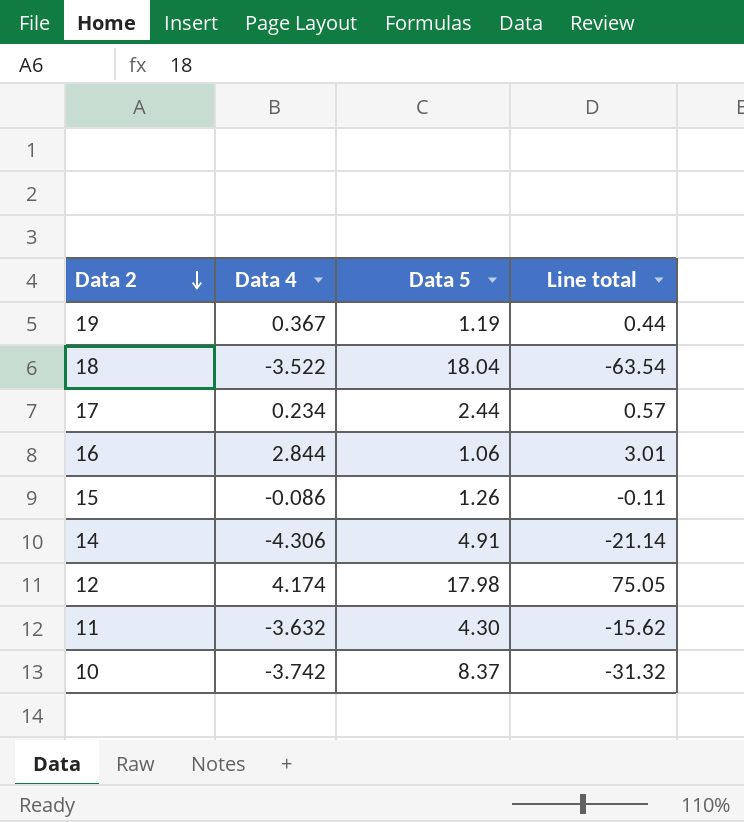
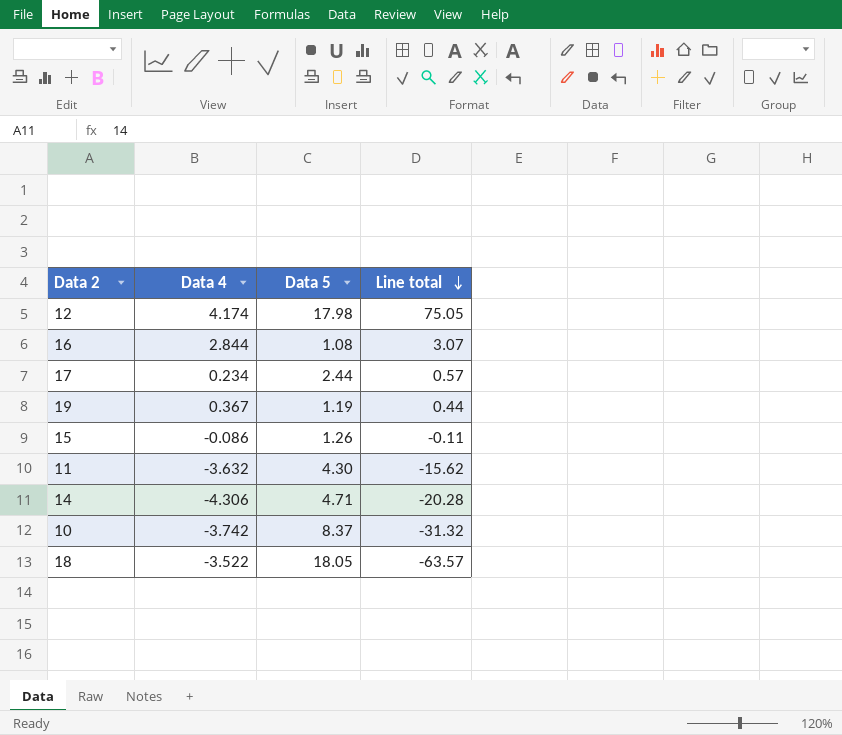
row order: Data 2 descending -> Line total descending
16 | Data 5: 1.06 -> 1.08
16 | Line total: 3.01 -> 3.07
14 | Data 5: 4.91 -> 4.71
14 | Line total: -21.14 -> -20.28
18 | Data 5: 18.04 -> 18.05
18 | Line total: -63.54 -> -63.57

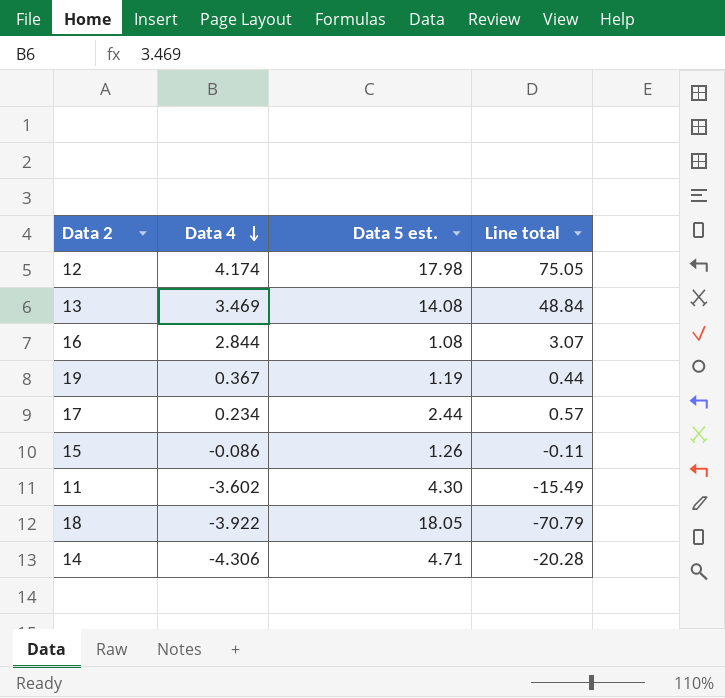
row order: Line total descending -> Data 4 descending
column name: Data 5 -> Data 5 est.
row 10: -3.742 | 8.37 | -31.32 -> none
row 13: none -> 3.469 | 14.08 | 48.84
11 | Data 4: -3.632 -> -3.602
11 | Line total: -15.62 -> -15.49
18 | Data 4: -3.522 -> -3.922
18 | Line total: -63.57 -> -70.79

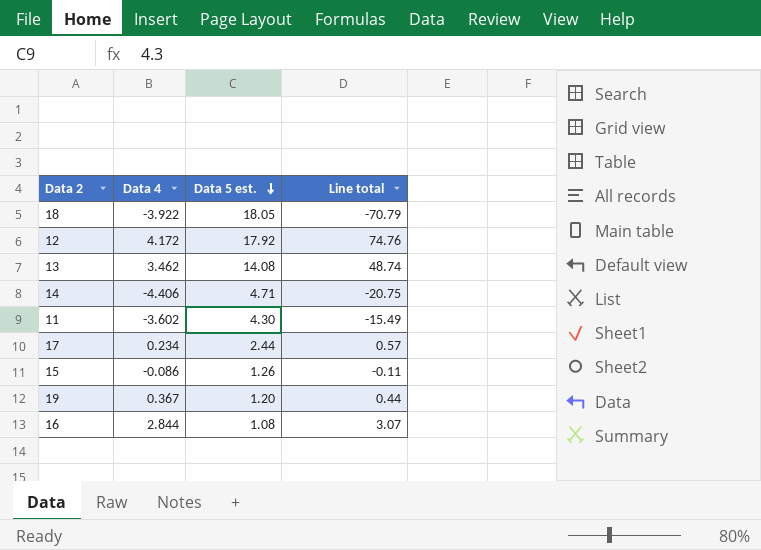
row order: Data 4 descending -> Data 5 est. descending
12 | Data 4: 4.174 -> 4.172
12 | Data 5 est.: 17.98 -> 17.92
12 | Line total: 75.05 -> 74.76
13 | Data 4: 3.469 -> 3.462
13 | Line total: 48.84 -> 48.74
14 | Data 4: -4.306 -> -4.406
14 | Line total: -20.28 -> -20.75
19 | Data 5 est.: 1.19 -> 1.20

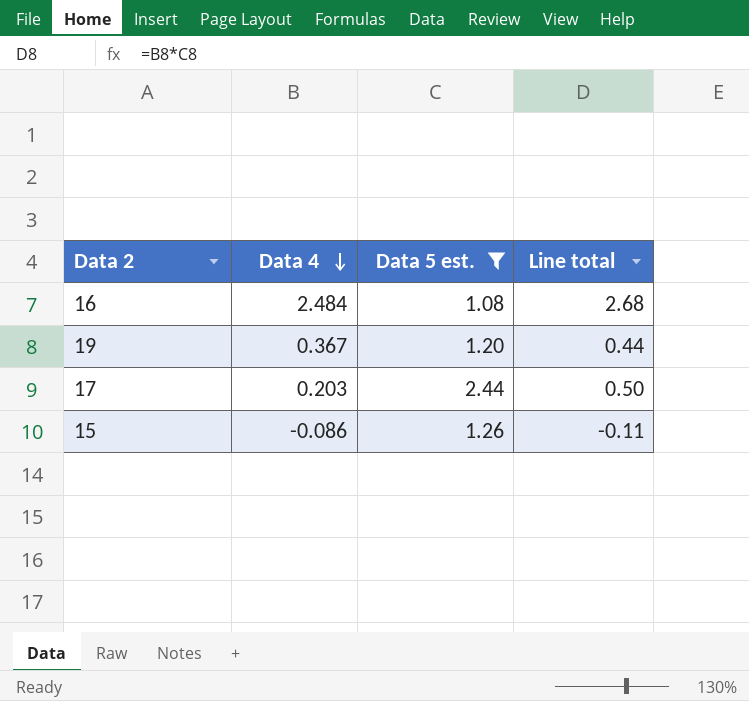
filter: none -> Data 5 est. <= 2.44
row order: Data 5 est. descending -> Data 4 descending
16 | Data 4: 2.844 -> 2.484
16 | Line total: 3.07 -> 2.68
17 | Data 4: 0.234 -> 0.203
17 | Line total: 0.57 -> 0.50

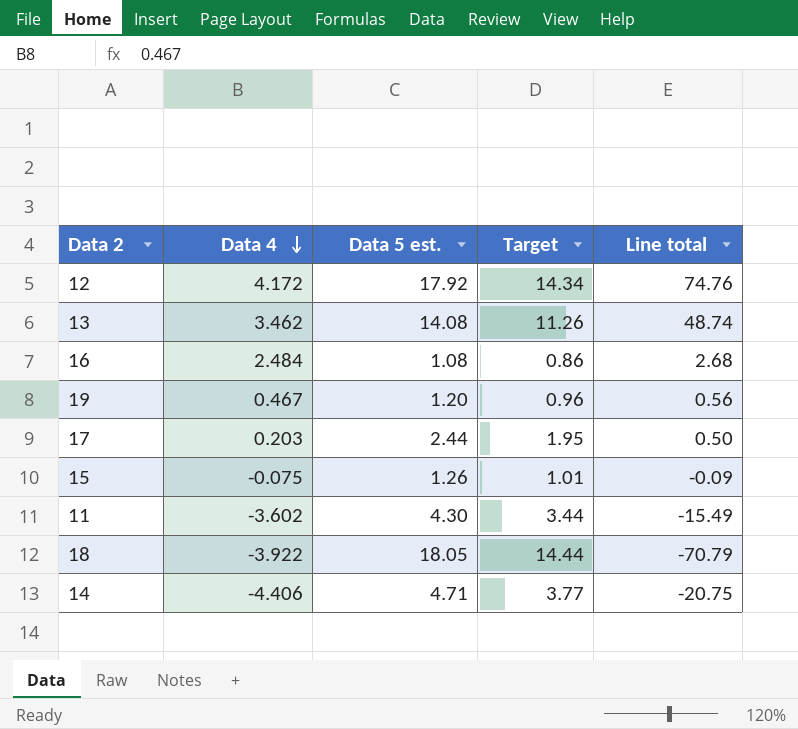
filter: Data 5 est. <= 2.44 -> none
column Target | formula: none -> [Data 5 est.] * 0.8
19 | Data 4: 0.367 -> 0.467
19 | Line total: 0.44 -> 0.56
15 | Data 4: -0.086 -> -0.075
15 | Line total: -0.11 -> -0.09

